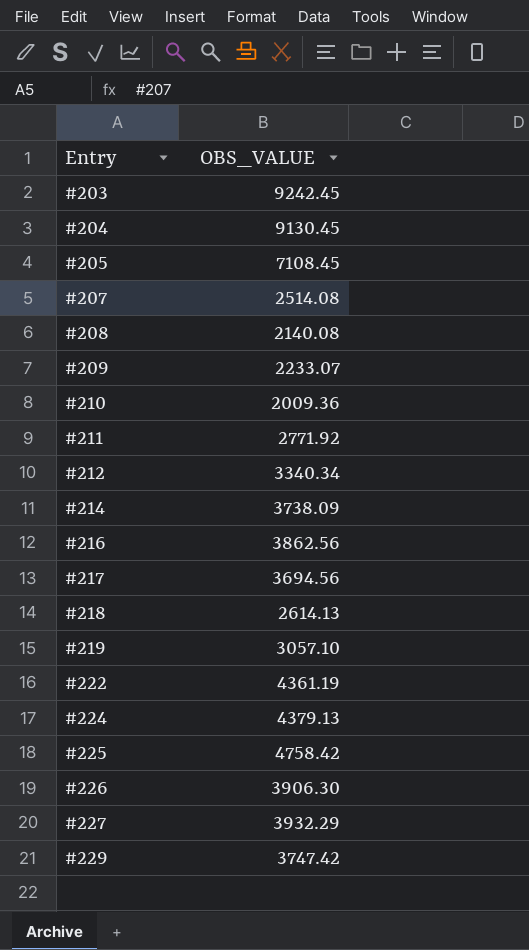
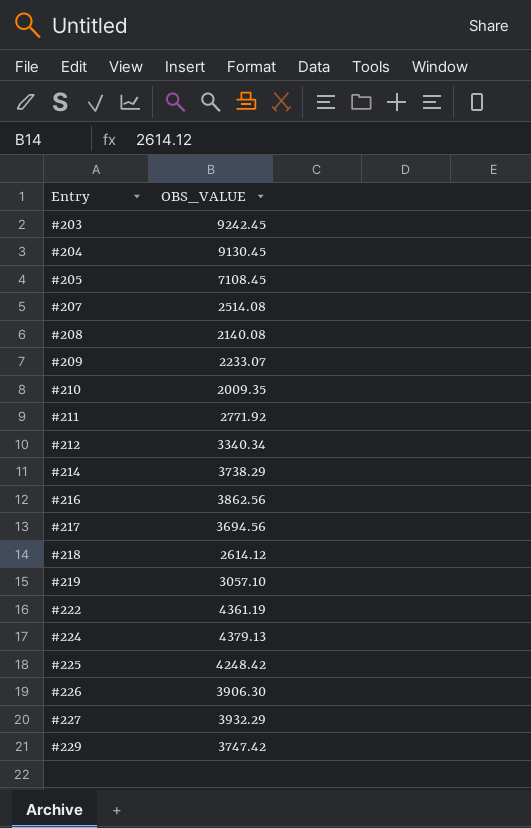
#210 | OBS_VALUE: 2009.36 -> 2009.35
#214 | OBS_VALUE: 3738.09 -> 3738.29
#218 | OBS_VALUE: 2614.13 -> 2614.12
#225 | OBS_VALUE: 4758.42 -> 4248.42

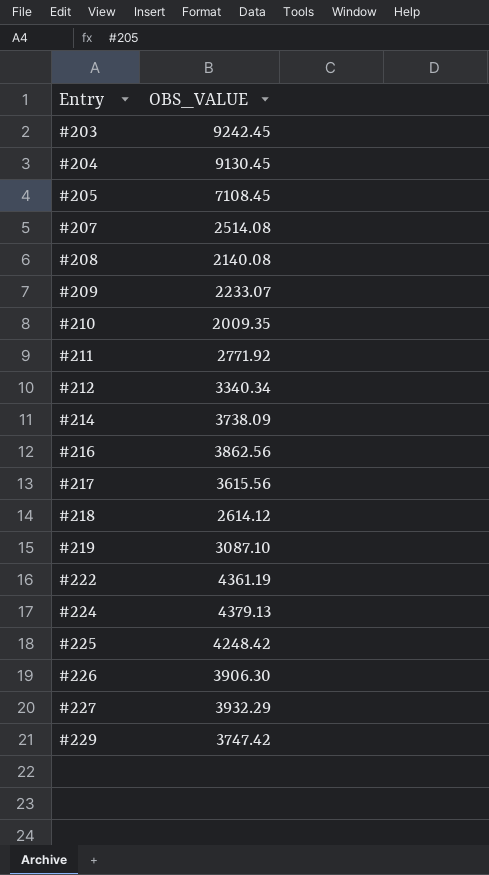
#214 | OBS_VALUE: 3738.29 -> 3738.09
#217 | OBS_VALUE: 3694.56 -> 3615.56
#219 | OBS_VALUE: 3057.10 -> 3087.10

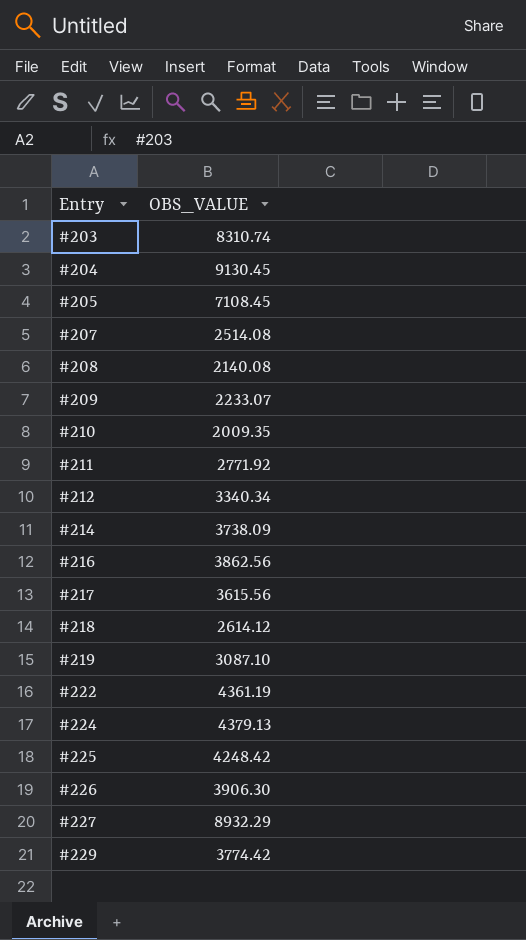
#203 | OBS_VALUE: 9242.45 -> 8310.74
#227 | OBS_VALUE: 3932.29 -> 8932.29
#229 | OBS_VALUE: 3747.42 -> 3774.42

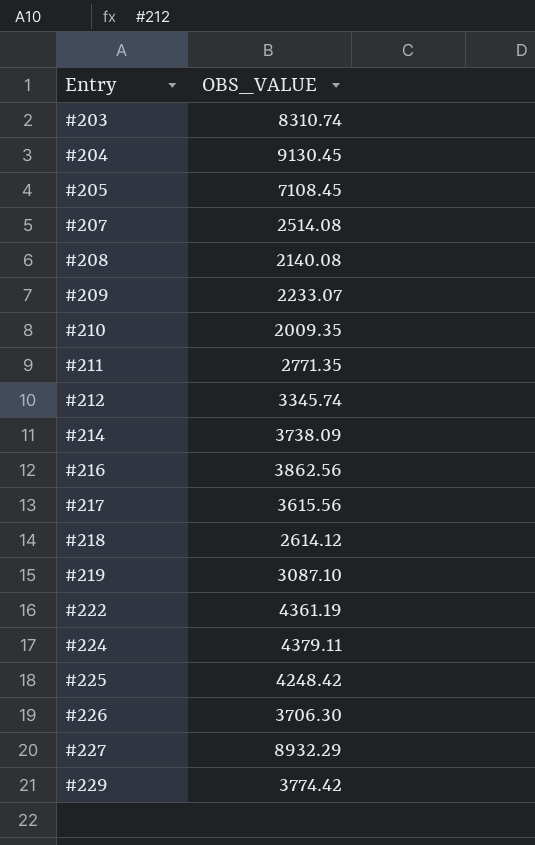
#211 | OBS_VALUE: 2771.92 -> 2771.35
#212 | OBS_VALUE: 3340.34 -> 3345.74
#224 | OBS_VALUE: 4379.13 -> 4379.11
#226 | OBS_VALUE: 3906.30 -> 3706.30

